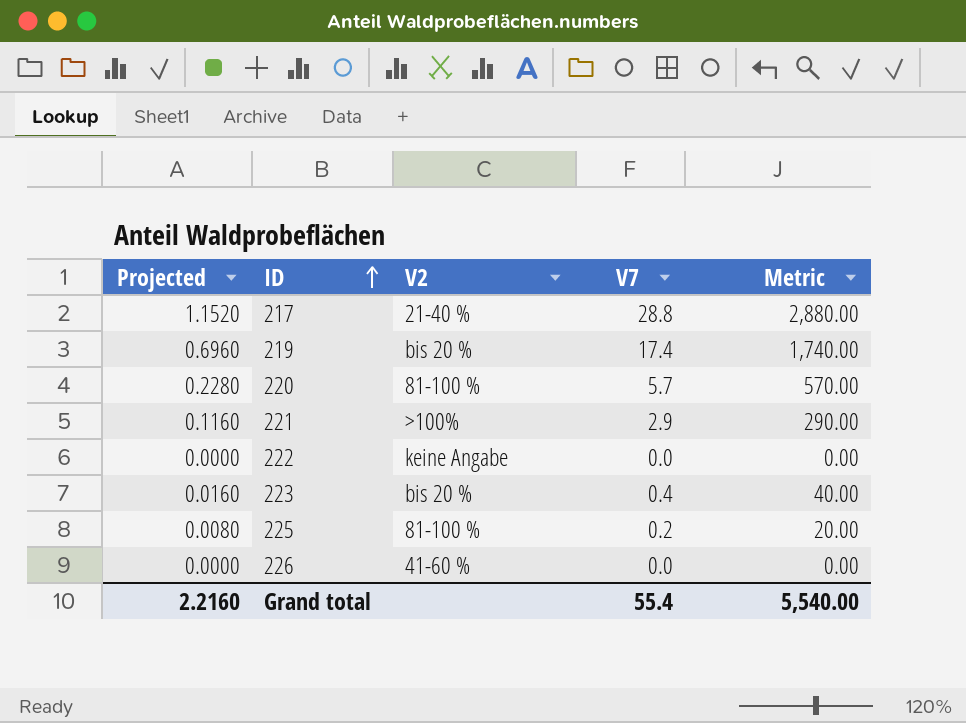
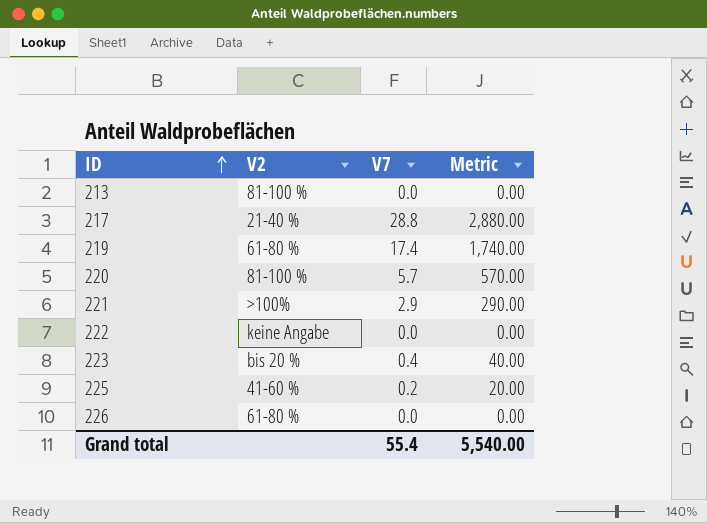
column Projected | formula: [V7] * 0.04 -> none
row 213: none -> 81-100 % | 0.0 | 0.00
219 | V2: bis 20 % -> 61-80 %
225 | V2: 81-100 % -> 41-60 %
226 | V2: 41-60 % -> 61-80 %

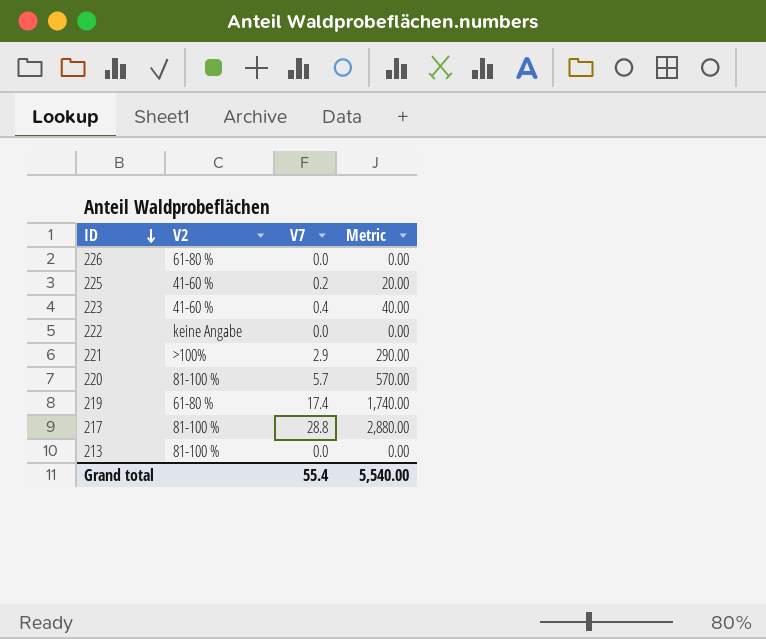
row order: ID ascending -> ID descending
223 | V2: bis 20 % -> 41-60 %
217 | V2: 21-40 % -> 81-100 %

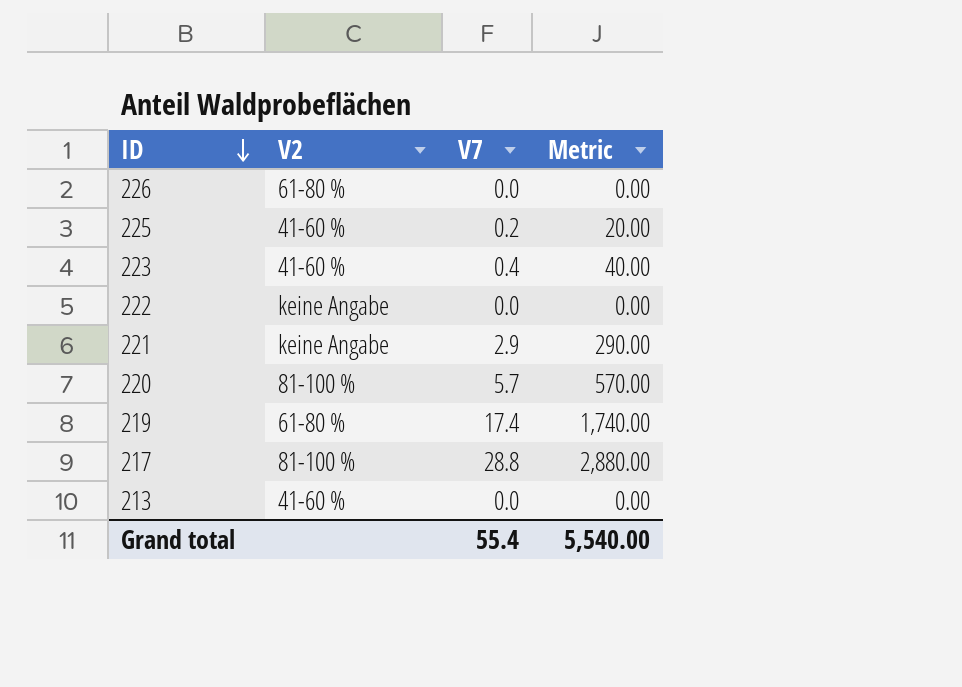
221 | V2: >100% -> keine Angabe
213 | V2: 81-100 % -> 41-60 %

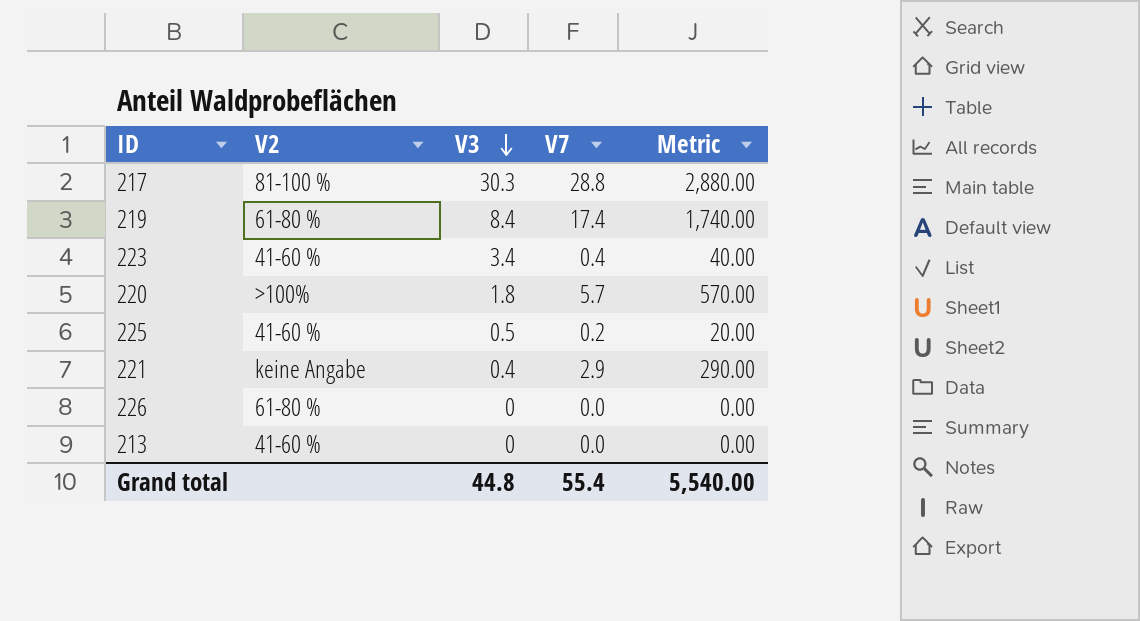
row order: ID descending -> V3 descending
column V3 | position: none -> 3
row 222: keine Angabe | 0.0 | 0.00 -> none
220 | V2: 81-100 % -> >100%

